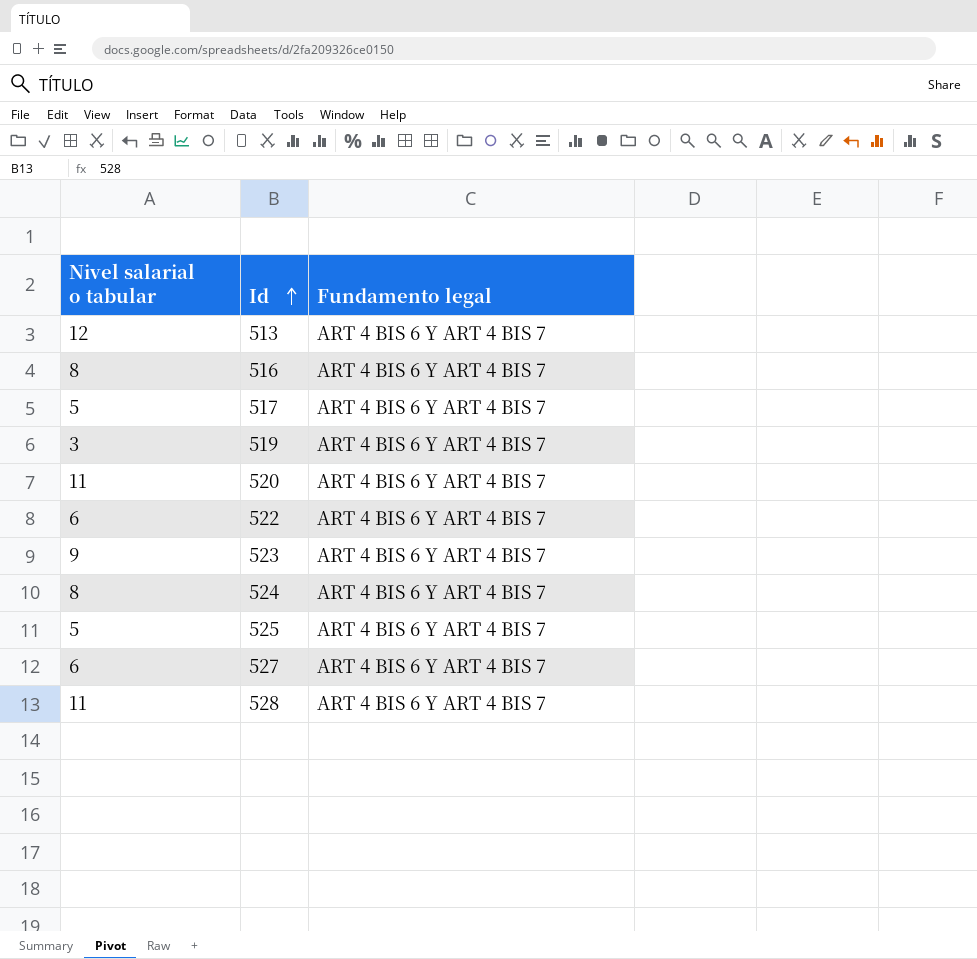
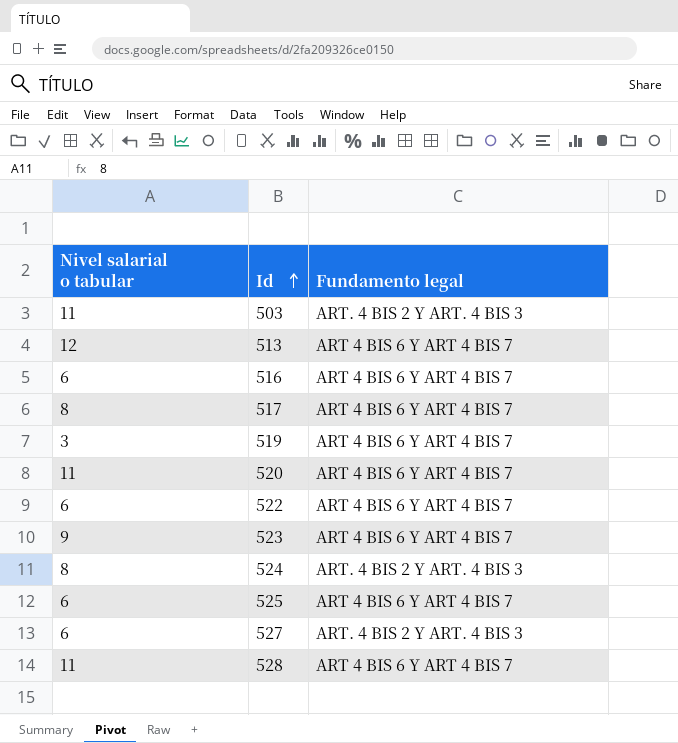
row 503: none -> 11 | ART. 4 BIS 2 Y ART. 4 BIS 3
516 | Nivel salarial o tabular: 8 -> 6
517 | Nivel salarial o tabular: 5 -> 8
524 | Fundamento legal: ART 4 BIS 6 Y ART 4 BIS 7 -> ART. 4 BIS 2 Y ART. 4 BIS 3
525 | Nivel salarial o tabular: 5 -> 6
527 | Fundamento legal: ART 4 BIS 6 Y ART 4 BIS 7 -> ART. 4 BIS 2 Y ART. 4 BIS 3

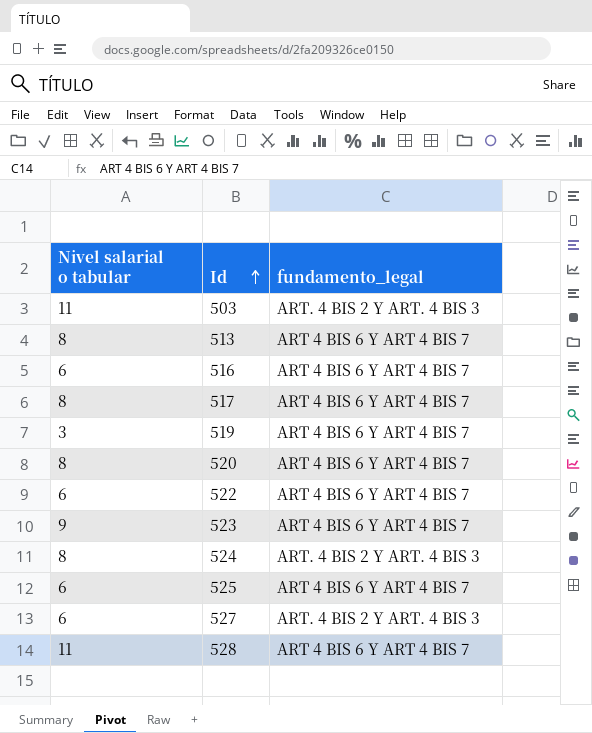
column name: Fundamento legal -> fundamento_legal
513 | Nivel salarial o tabular: 12 -> 8
520 | Nivel salarial o tabular: 11 -> 8

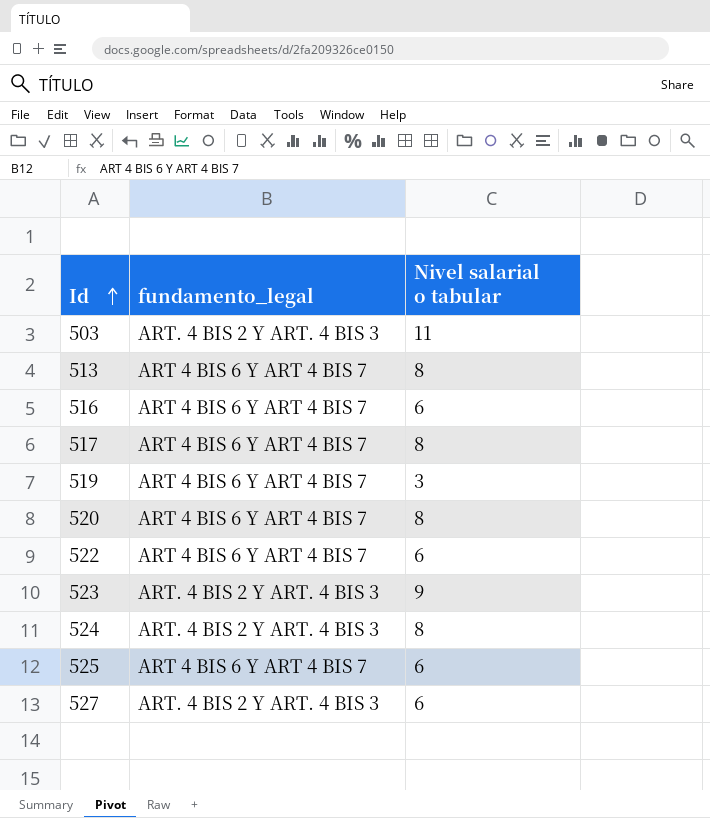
column Nivel salarial o tabular | position: 1 -> 3
row 528: 11 | ART 4 BIS 6 Y ART 4 BIS 7 -> none
523 | fundamento_legal: ART 4 BIS 6 Y ART 4 BIS 7 -> ART. 4 BIS 2 Y ART. 4 BIS 3

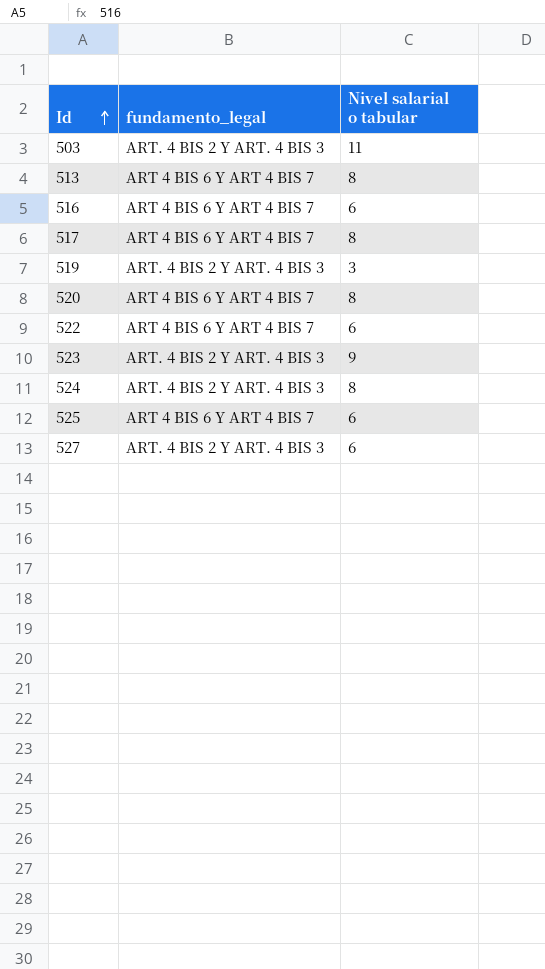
519 | fundamento_legal: ART 4 BIS 6 Y ART 4 BIS 7 -> ART. 4 BIS 2 Y ART. 4 BIS 3

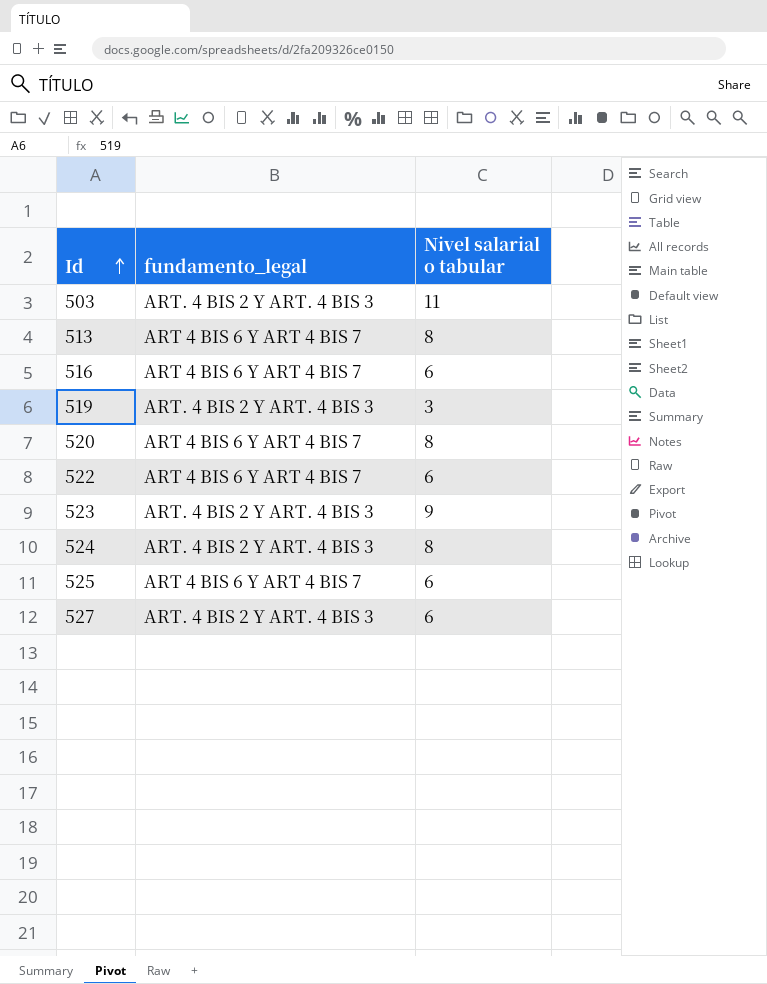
row 517: ART 4 BIS 6 Y ART 4 BIS 7 | 8 -> none

